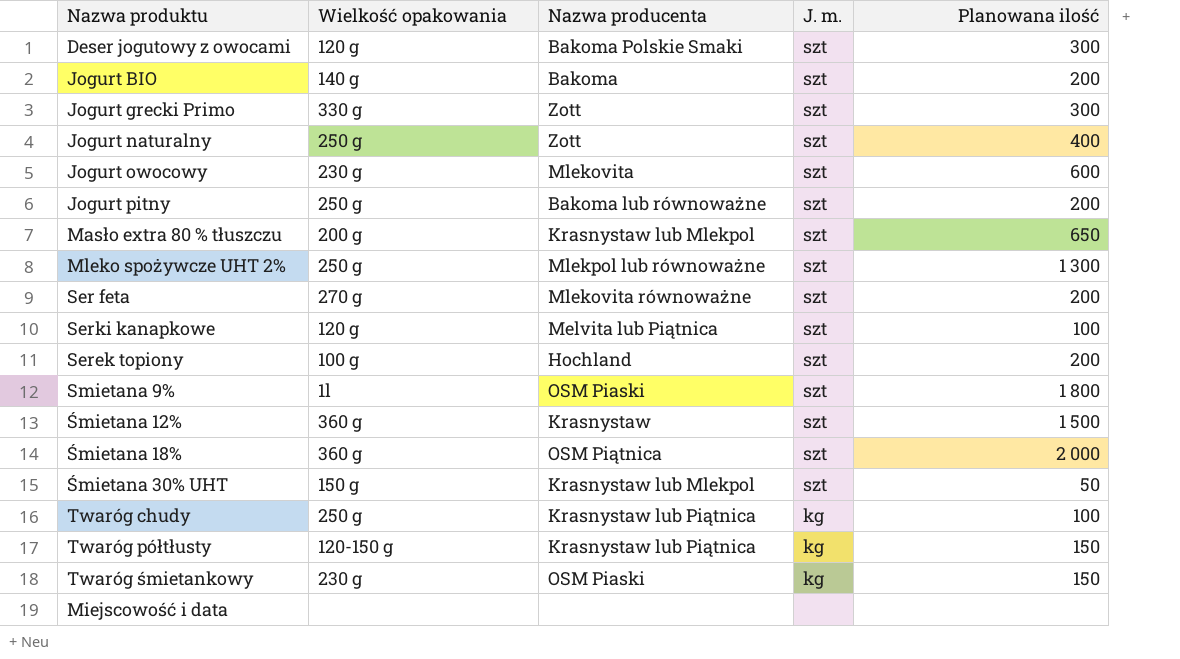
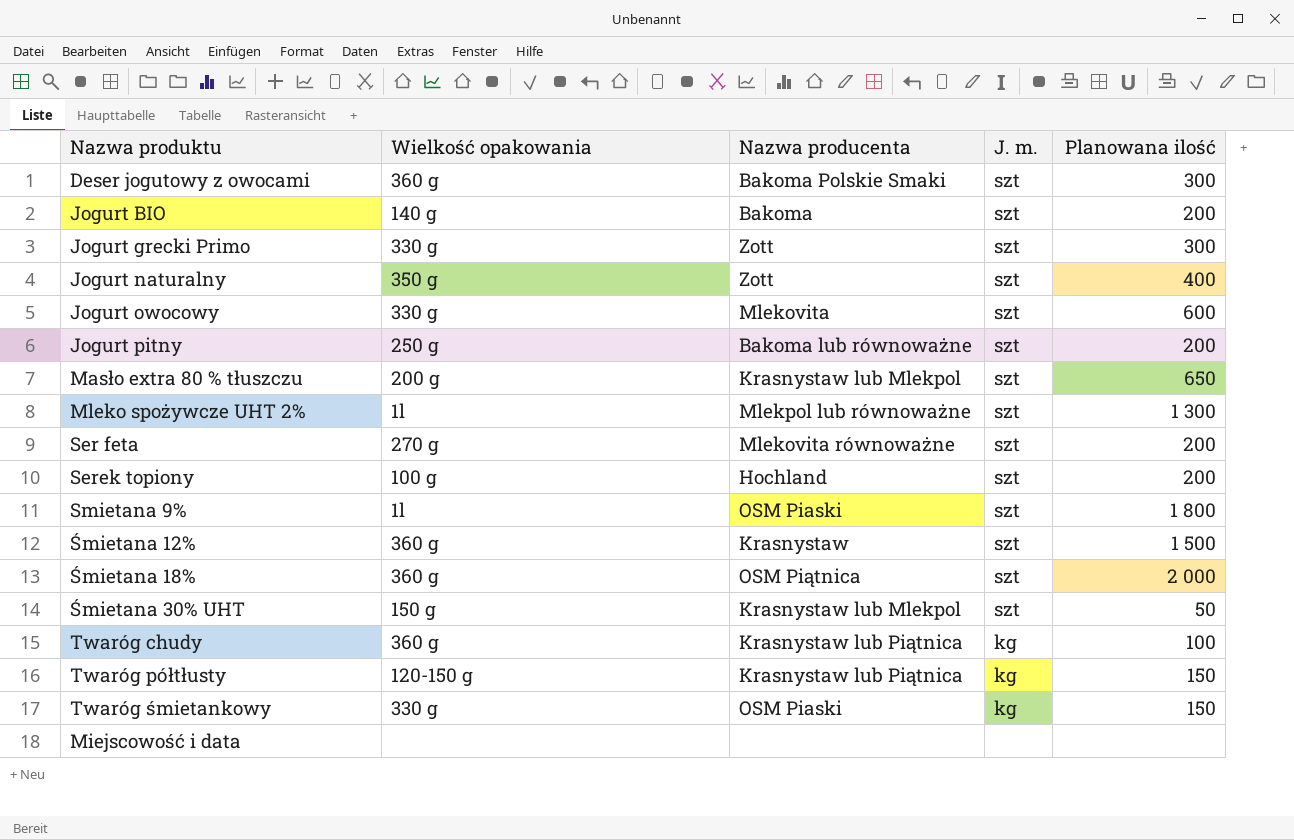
row Serki kanapkowe: 120 g | Melvita lub Piątnica | szt | 100 -> none
Deser jogutowy z owocami | Wielkość opakowania: 120 g -> 360 g
Jogurt naturalny | Wielkość opakowania: 250 g -> 350 g
Jogurt owocowy | Wielkość opakowania: 230 g -> 330 g
Mleko spożywcze UHT 2% | Wielkość opakowania: 250 g -> 1l
Twaróg chudy | Wielkość opakowania: 250 g -> 360 g
Twaróg śmietankowy | Wielkość opakowania: 230 g -> 330 g

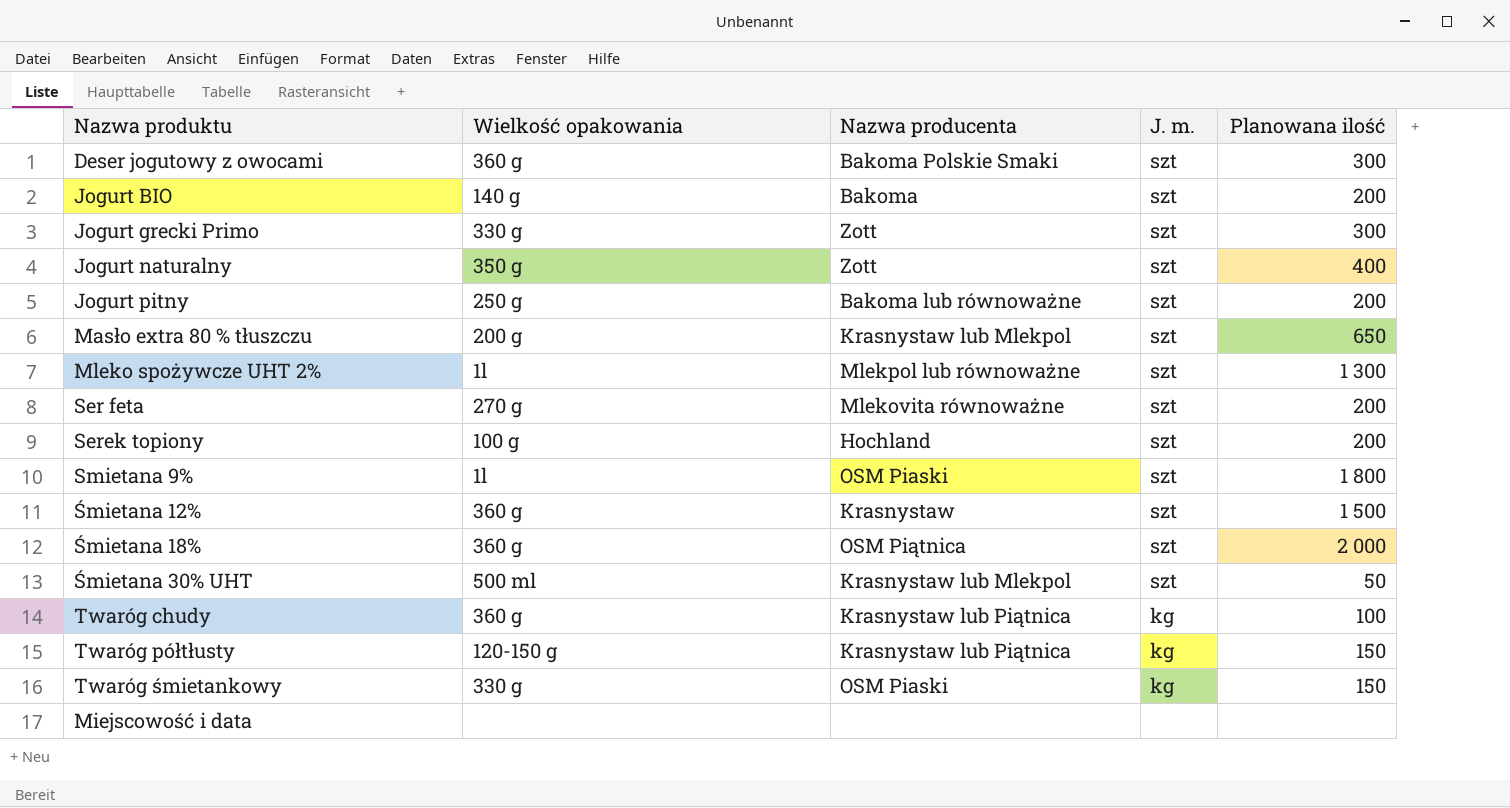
row Jogurt owocowy: 330 g | Mlekovita | szt | 600 -> none
Śmietana 30% UHT | Wielkość opakowania: 150 g -> 500 ml

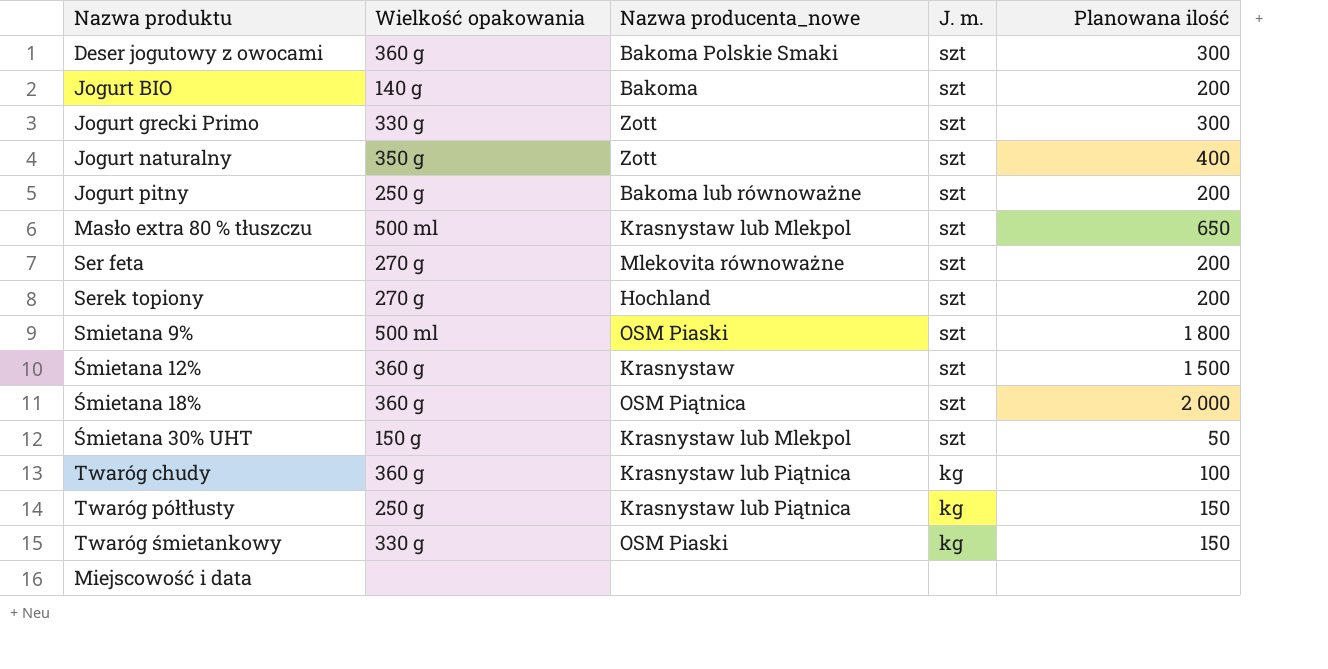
column name: Nazwa producenta -> Nazwa producenta_nowe
row Mleko spożywcze UHT 2%: 1l | Mlekpol lub równoważne | szt | 1 300 -> none
Masło extra 80 % tłuszczu | Wielkość opakowania: 200 g -> 500 ml
Serek topiony | Wielkość opakowania: 100 g -> 270 g
Smietana 9% | Wielkość opakowania: 1l -> 500 ml
Śmietana 30% UHT | Wielkość opakowania: 500 ml -> 150 g
Twaróg półtłusty | Wielkość opakowania: 120-150 g -> 250 g

